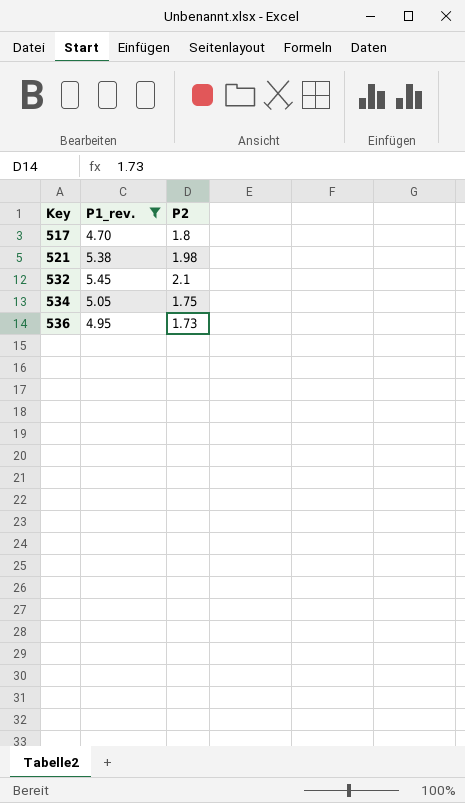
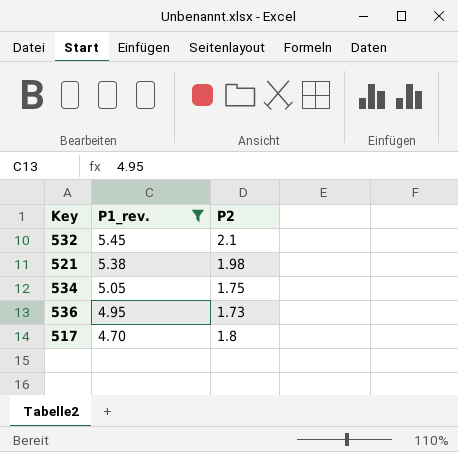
row order: Key ascending -> P1_rev. descending

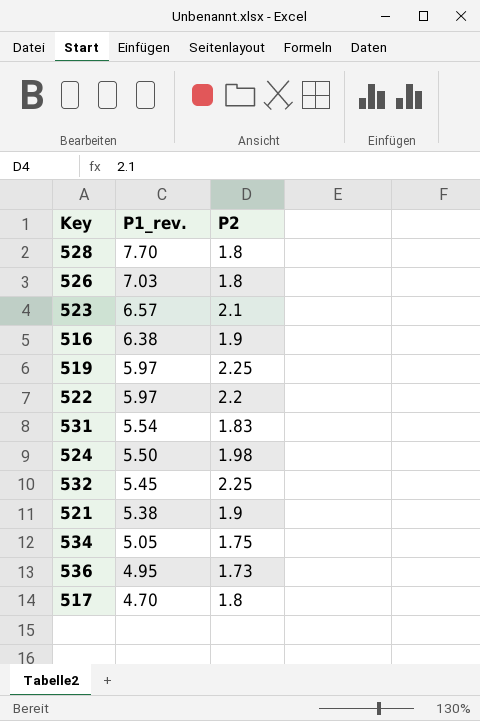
filter: P1_rev. <= 5.45 -> none
532 | P2: 2.1 -> 2.25
521 | P2: 1.98 -> 1.9

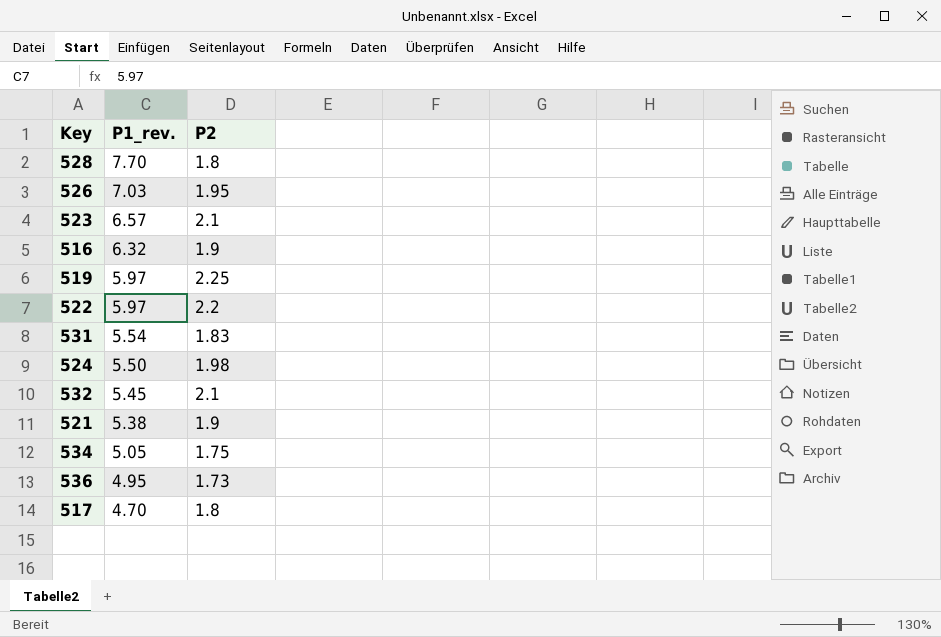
526 | P2: 1.8 -> 1.95
516 | P1_rev.: 6.38 -> 6.32
532 | P2: 2.25 -> 2.1

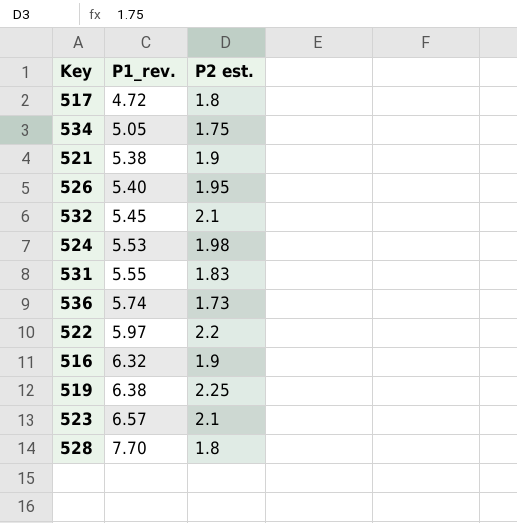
row order: P1_rev. descending -> P1_rev. ascending
column name: P2 -> P2 est.
517 | P1_rev.: 4.70 -> 4.72
526 | P1_rev.: 7.03 -> 5.40
524 | P1_rev.: 5.50 -> 5.53
531 | P1_rev.: 5.54 -> 5.55
536 | P1_rev.: 4.95 -> 5.74
519 | P1_rev.: 5.97 -> 6.38

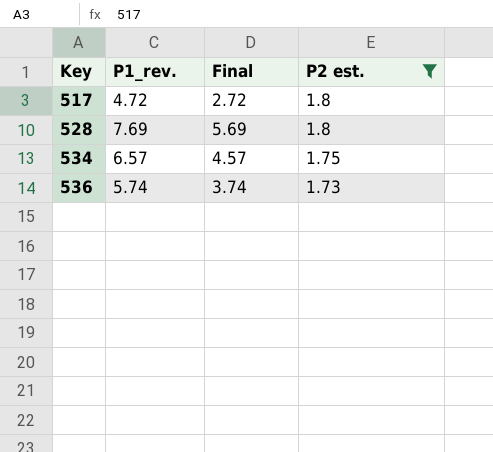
filter: none -> P2 est. <= 1.8
row order: P1_rev. ascending -> Key ascending
column Final | formula: none -> [P1_rev.] - 2
528 | P1_rev.: 7.70 -> 7.69
534 | P1_rev.: 5.05 -> 6.57

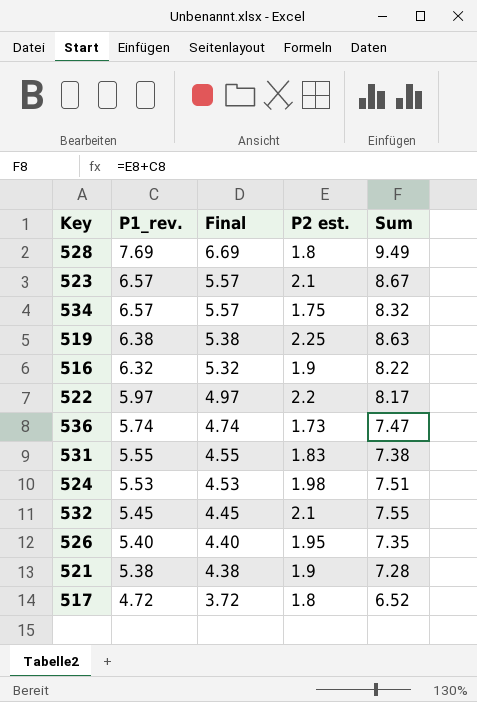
filter: P2 est. <= 1.8 -> none
row order: Key ascending -> P1_rev. descending
column Final | formula: [P1_rev.] - 2 -> [P1_rev.] - 1
column Sum | formula: none -> [P1_rev.] + [P2 est.]

